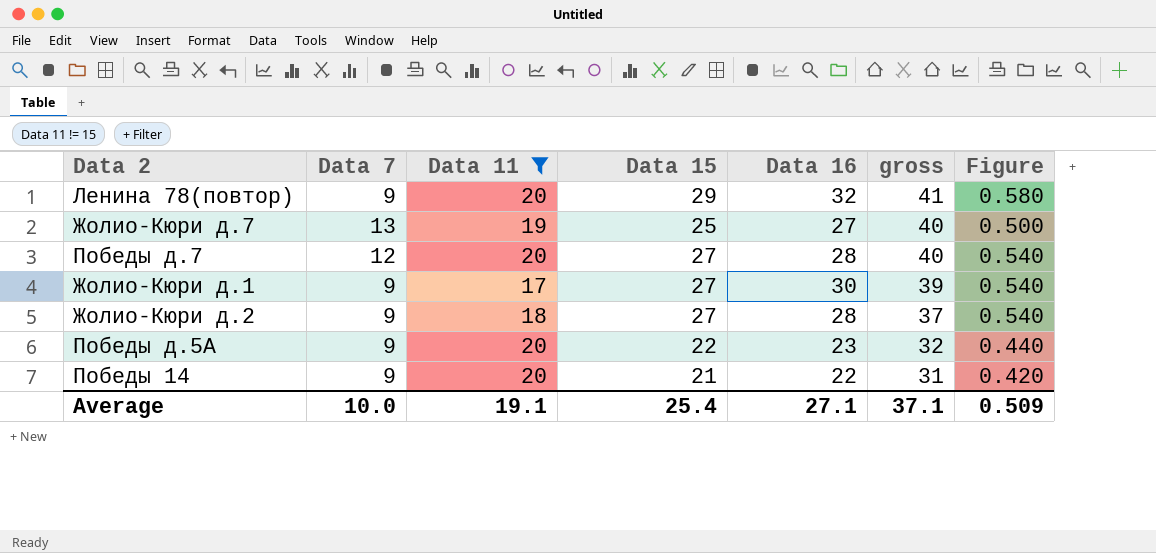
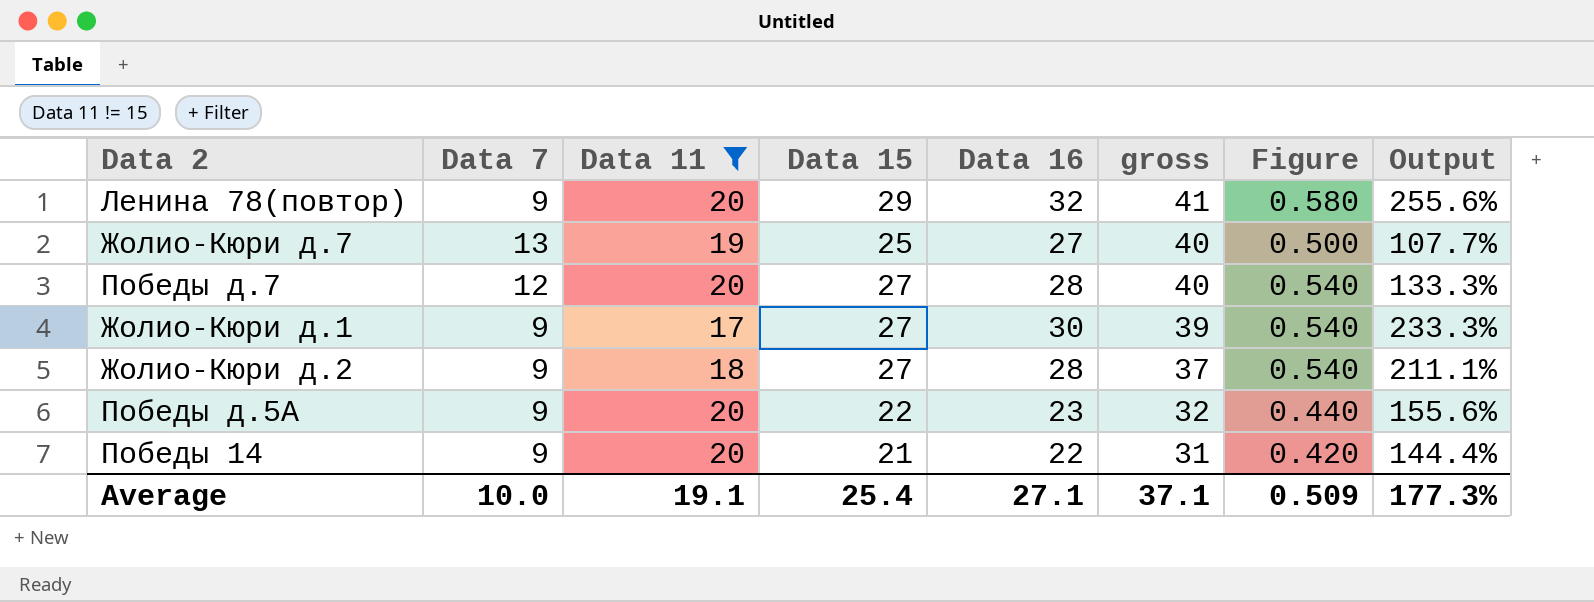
column Output | formula: none -> ([Data 16] - [Data 7]) / [Data 7]

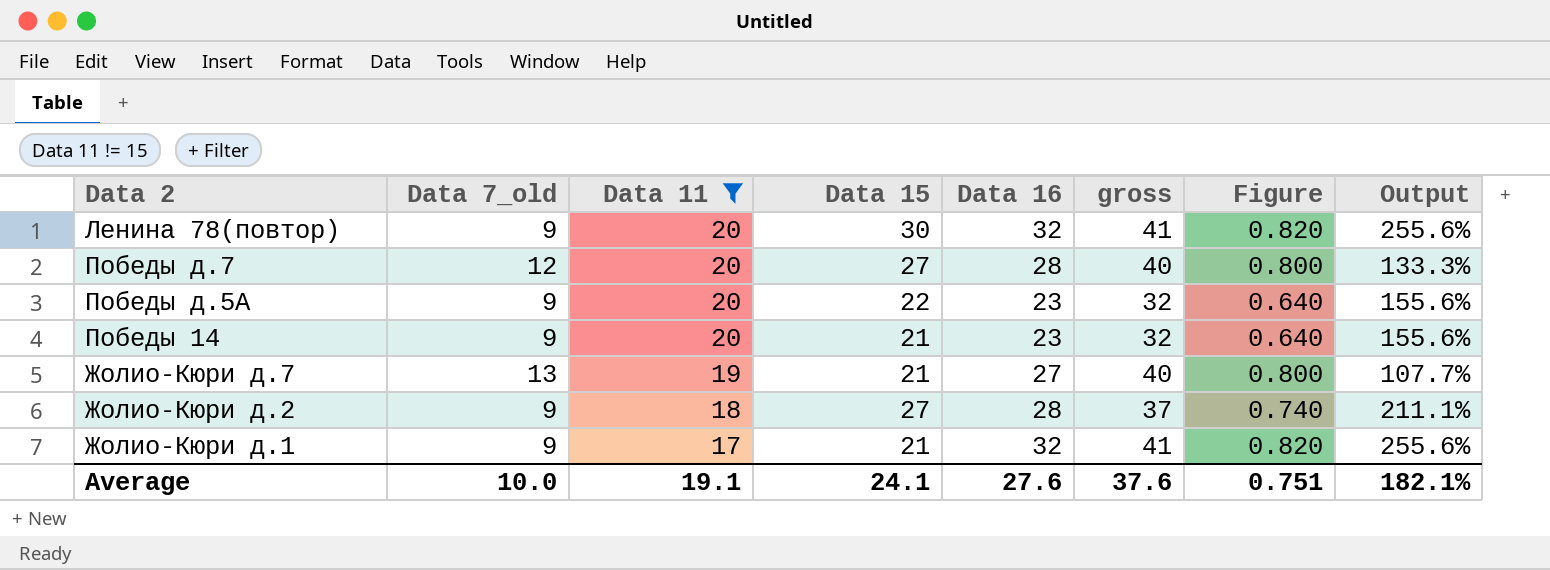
row order: gross descending -> Data 11 descending
column name: Data 7 -> Data 7_old
column Figure | formula: [Data 15] * 0.02 -> [gross] * 0.02
Ленина 78(повтор) | Data 15: 29 -> 30
Победы 14 | Data 16: 22 -> 23
Победы 14 | gross: 31 -> 32
Победы 14 | Output: 144.4% -> 155.6%
Жолио-Кюри д.7 | Data 15: 25 -> 21
Жолио-Кюри д.1 | Data 15: 27 -> 21
Жолио-Кюри д.1 | Data 16: 30 -> 32
Жолио-Кюри д.1 | gross: 39 -> 41
Жолио-Кюри д.1 | Output: 233.3% -> 255.6%
Average | Data 15: 25.4 -> 24.1
Average | Data 16: 27.1 -> 27.6
Average | gross: 37.1 -> 37.6
Average | Figure: 0.509 -> 0.751
Average | Output: 177.3% -> 182.1%

